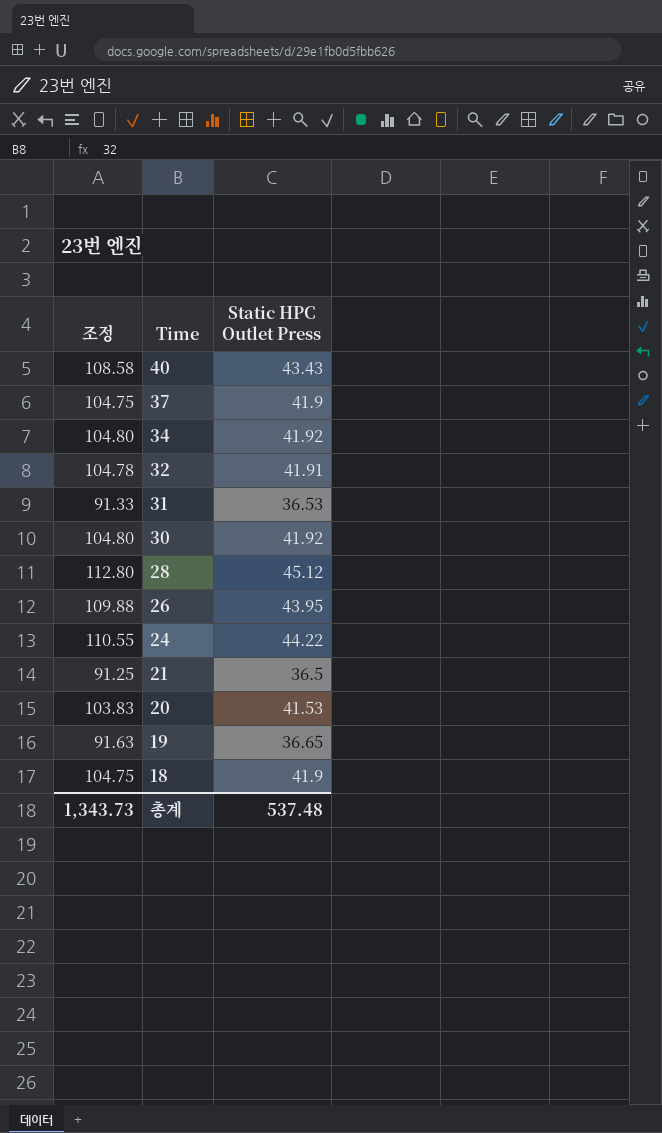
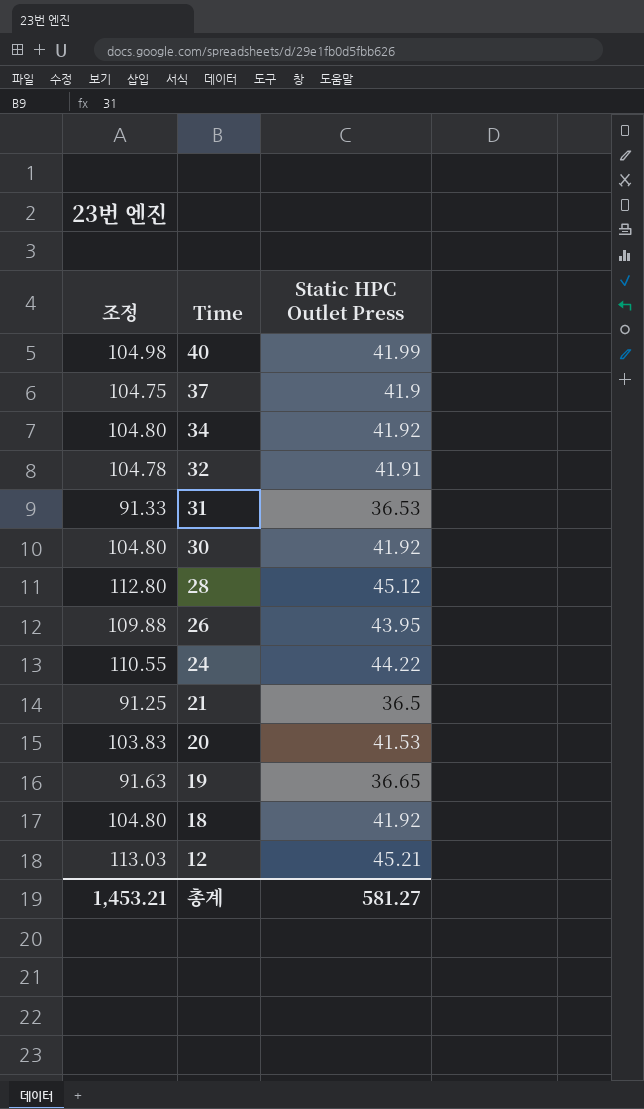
40 | 조정: 108.58 -> 104.98
40 | Static HPC Outlet Press: 43.43 -> 41.99
18 | 조정: 104.75 -> 104.80
18 | Static HPC Outlet Press: 41.9 -> 41.92
row 12: none -> 113.03 | 45.21
총계 | 조정: 1,343.73 -> 1,453.21
총계 | Static HPC Outlet Press: 537.48 -> 581.27

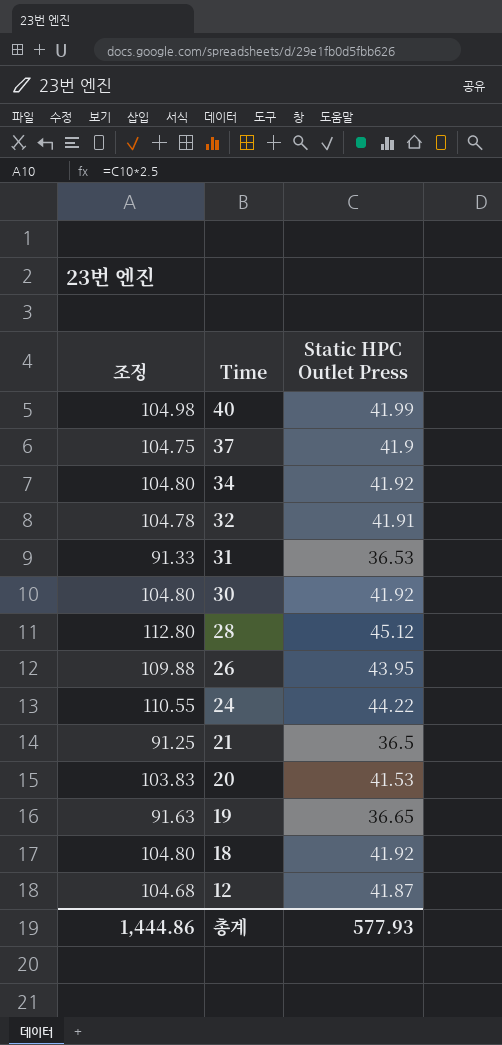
12 | 조정: 113.03 -> 104.68
12 | Static HPC Outlet Press: 45.21 -> 41.87
총계 | 조정: 1,453.21 -> 1,444.86
총계 | Static HPC Outlet Press: 581.27 -> 577.93

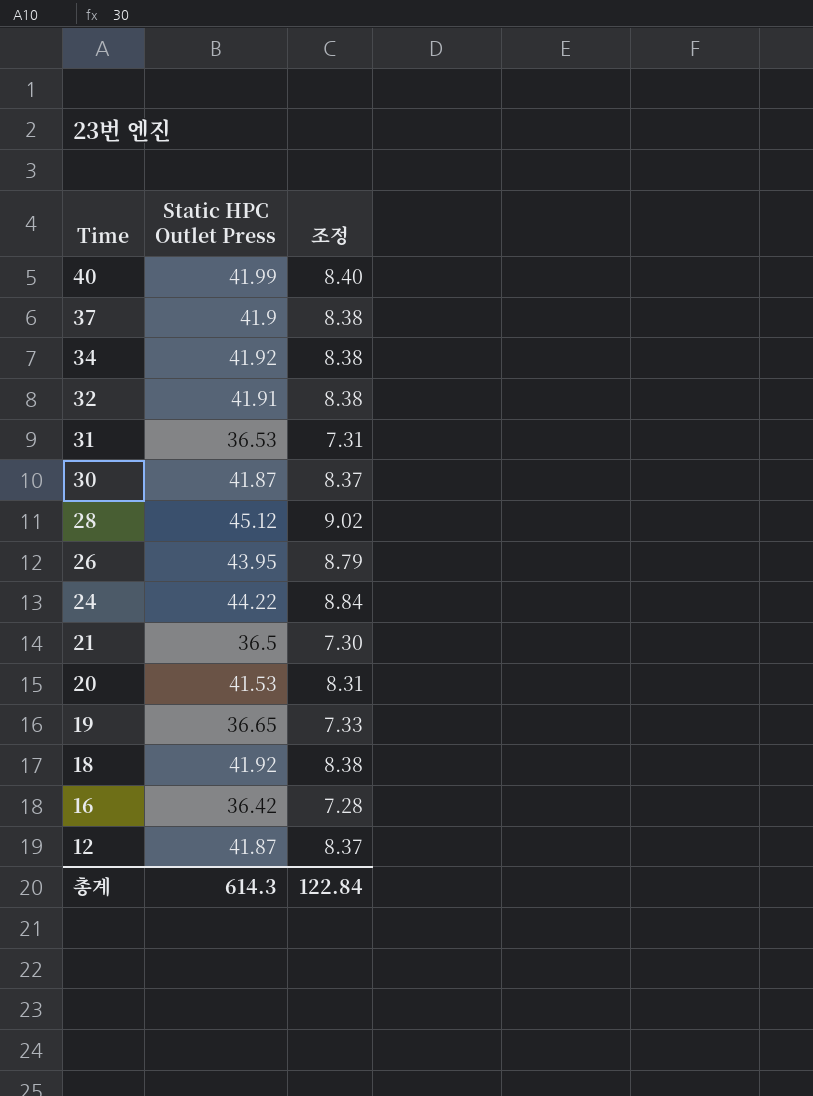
column 조정 | formula: [Static HPC Outlet Press] * 2.5 -> [Static HPC Outlet Press] * 0.2
column 조정 | position: 1 -> 3
30 | Static HPC Outlet Press: 41.92 -> 41.87
row 16: none -> 36.42 | 7.28
총계 | Static HPC Outlet Press: 577.93 -> 614.3
총계 | 조정: 1,444.86 -> 122.84

